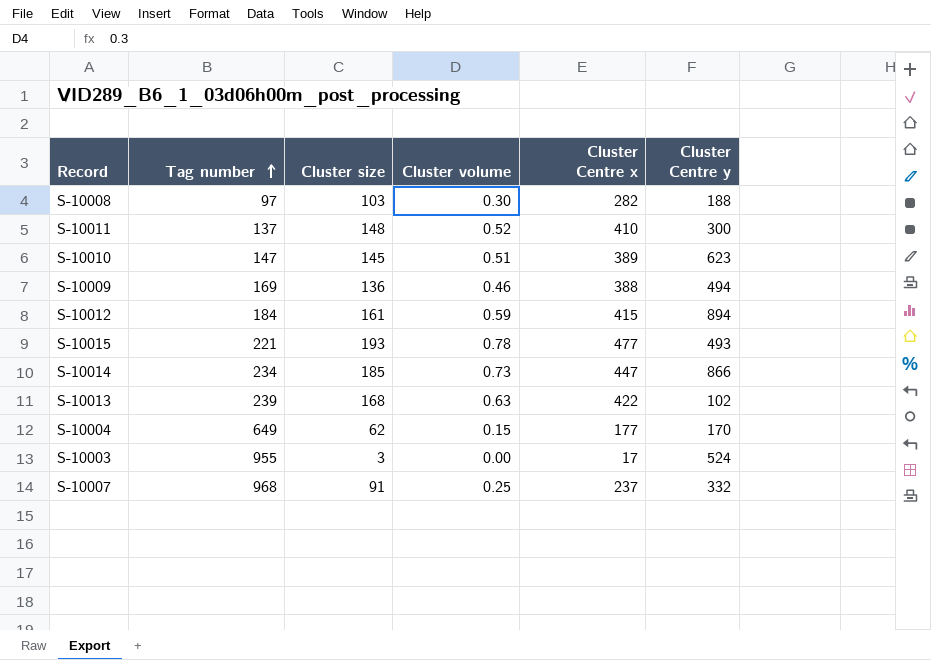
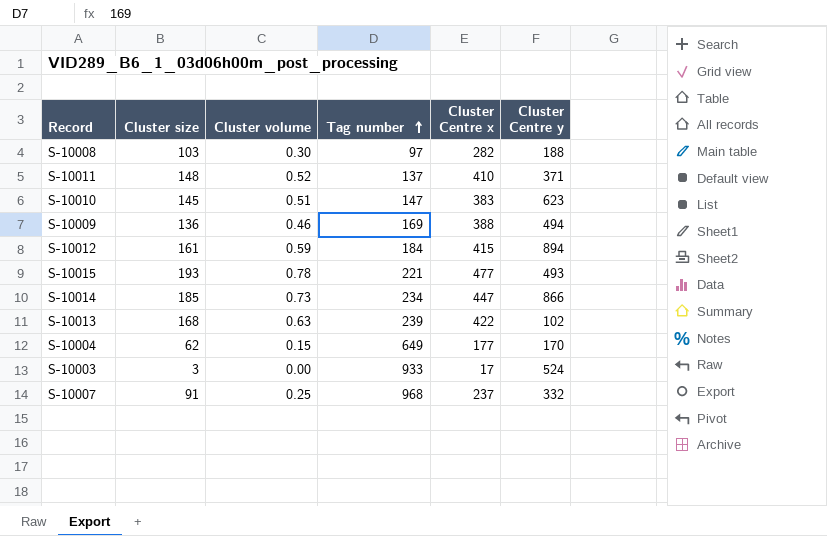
column Tag number | position: 2 -> 4
S-10011 | Cluster Centre y: 300 -> 371
S-10010 | Cluster Centre x: 389 -> 383
S-10003 | Tag number: 955 -> 933

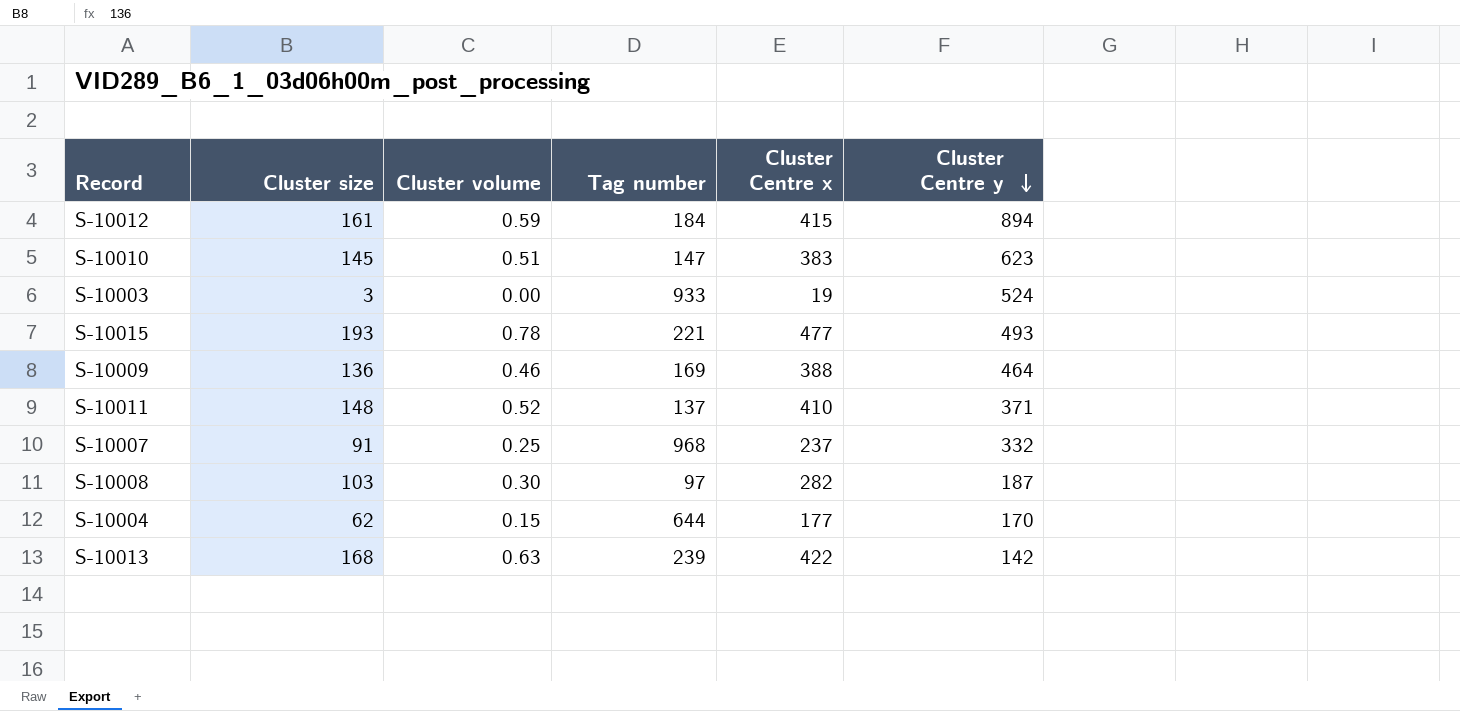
row order: Tag number ascending -> Cluster Centre y descending
row S-10014: 185 | 0.73 | 234 | 447 | 866 -> none
S-10003 | Cluster Centre x: 17 -> 19
S-10009 | Cluster Centre y: 494 -> 464
S-10008 | Cluster Centre y: 188 -> 187
S-10004 | Tag number: 649 -> 644
S-10013 | Cluster Centre y: 102 -> 142

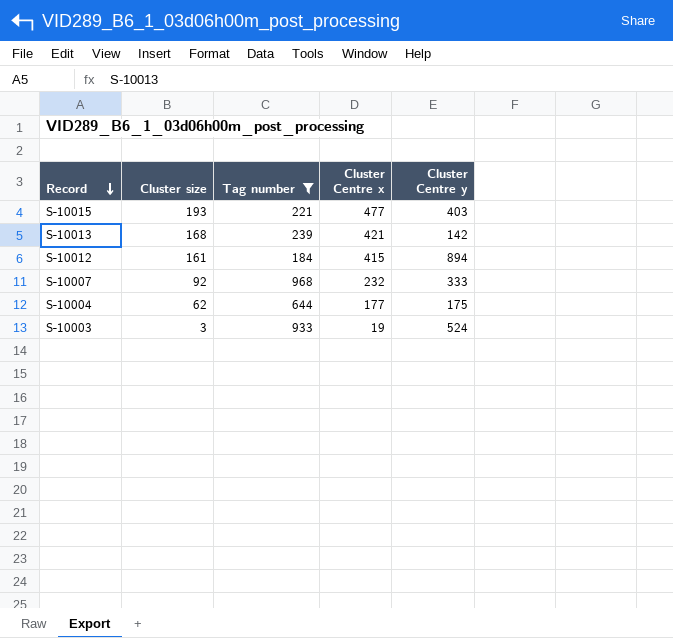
filter: none -> Tag number >= 184
row order: Cluster Centre y descending -> Record descending
column Cluster volume | position: 3 -> none
S-10015 | Cluster Centre y: 493 -> 403
S-10013 | Cluster Centre x: 422 -> 421
S-10007 | Cluster size: 91 -> 92
S-10007 | Cluster Centre x: 237 -> 232
S-10007 | Cluster Centre y: 332 -> 333
S-10004 | Cluster Centre y: 170 -> 175

